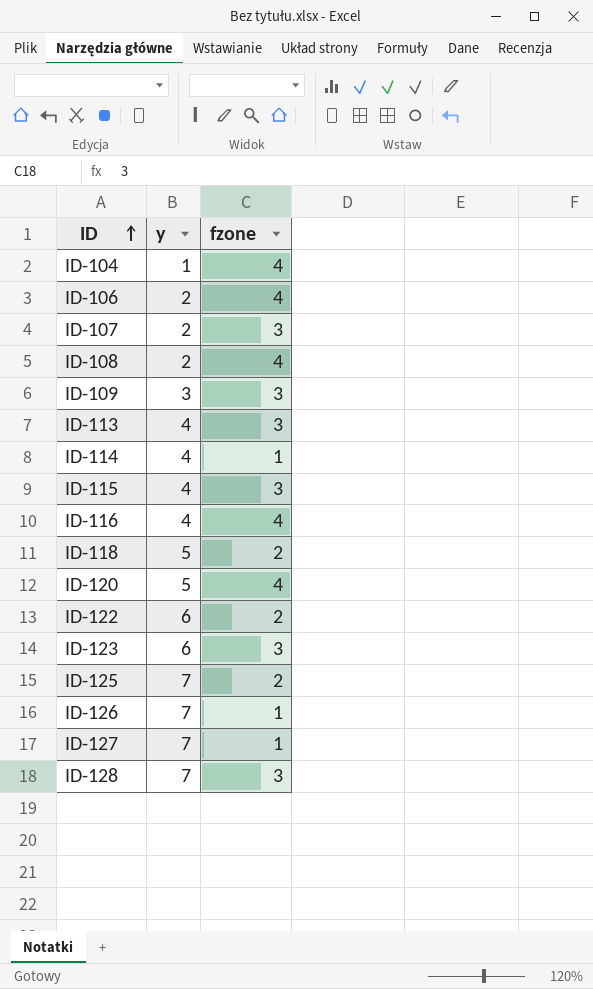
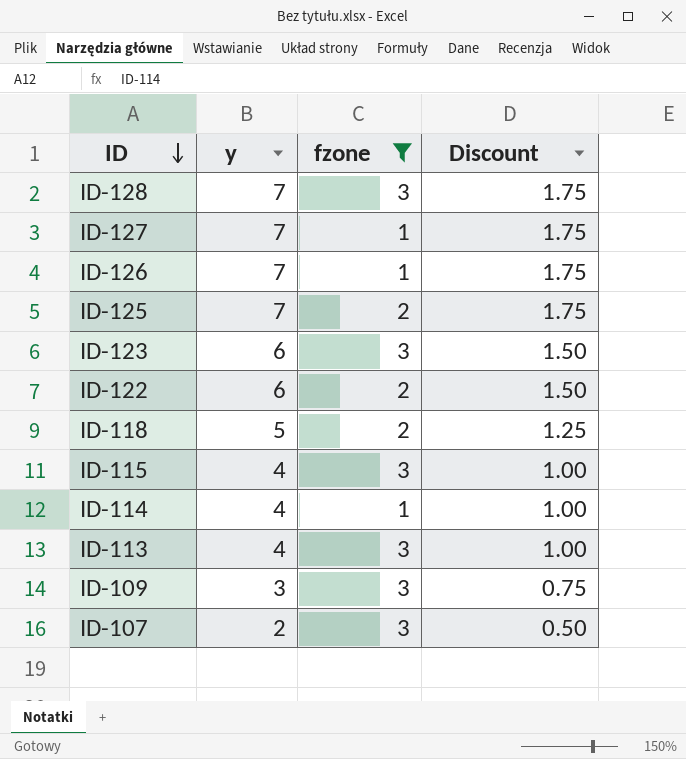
filter: none -> fzone != 4
row order: ID ascending -> ID descending
column Discount | formula: none -> [y] * 0.25

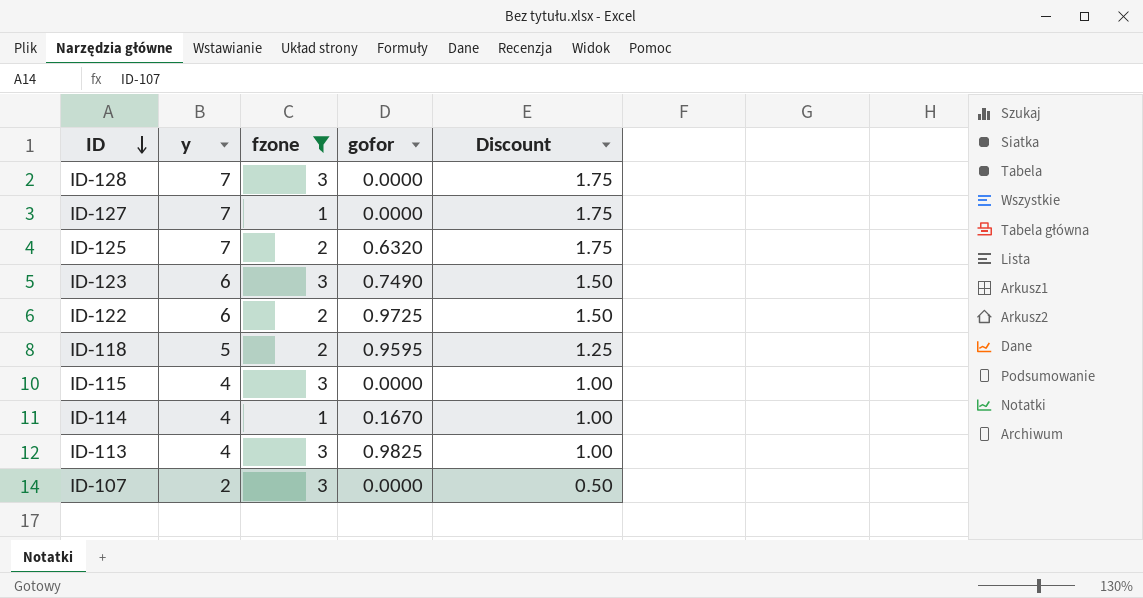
column gofor | position: none -> 4
row ID-126: 7 | 1 | 1.75 -> none
row ID-109: 3 | 3 | 0.75 -> none

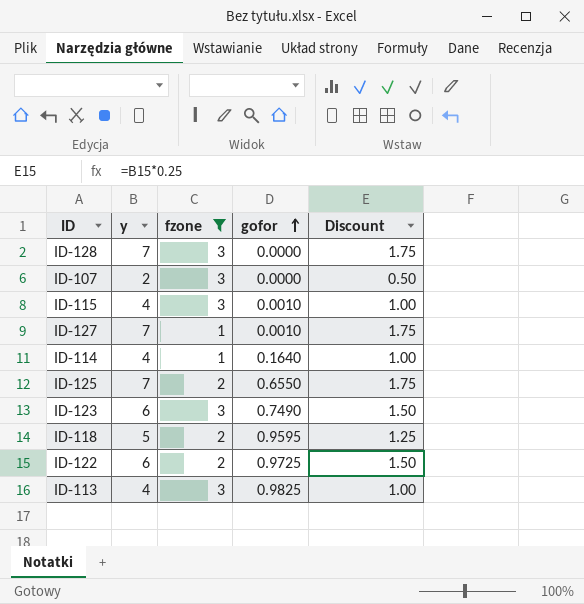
row order: ID descending -> gofor ascending
ID-115 | gofor: 0.0000 -> 0.0010
ID-127 | gofor: 0.0000 -> 0.0010
ID-114 | gofor: 0.1670 -> 0.1640
ID-125 | gofor: 0.6320 -> 0.6550

